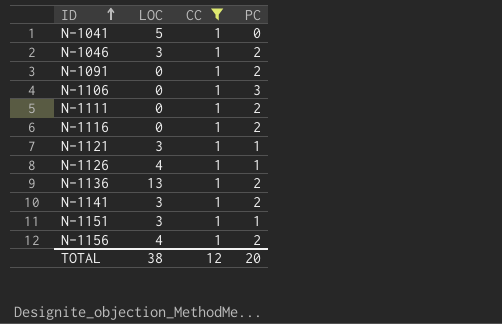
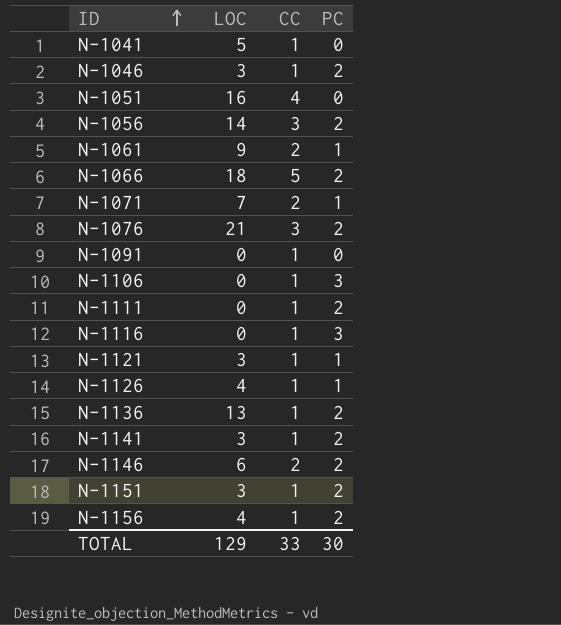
filter: CC = 1 -> none
N-1091 | PC: 2 -> 0
N-1116 | PC: 2 -> 3
N-1151 | PC: 1 -> 2
TOTAL | LOC: 38 -> 129
TOTAL | CC: 12 -> 33
TOTAL | PC: 20 -> 30

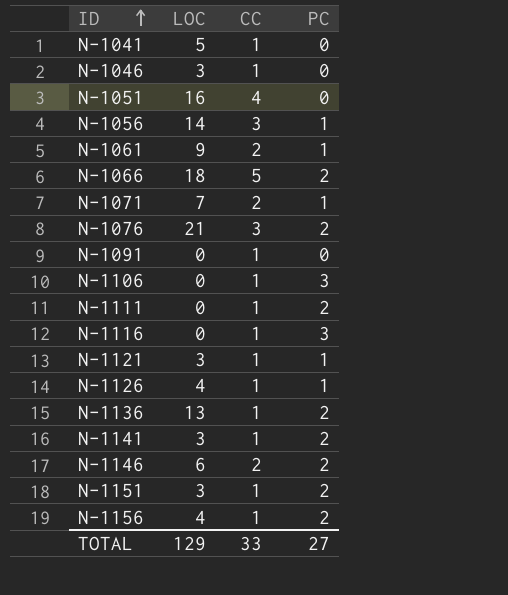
N-1046 | PC: 2 -> 0
N-1056 | PC: 2 -> 1
TOTAL | PC: 30 -> 27

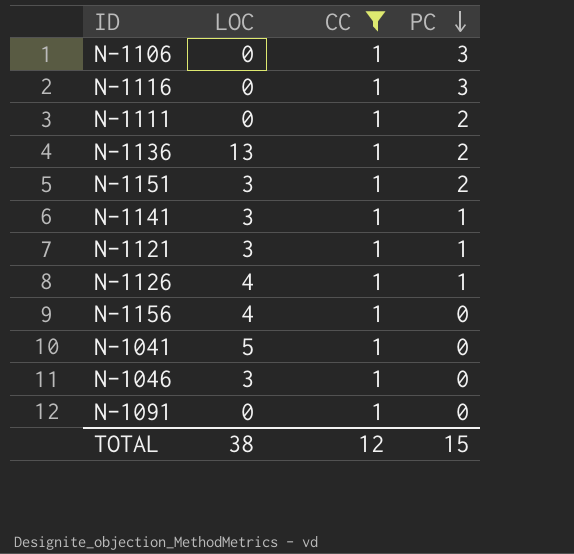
filter: none -> CC = 1
row order: ID ascending -> PC descending
N-1141 | PC: 2 -> 1
N-1156 | PC: 2 -> 0
TOTAL | LOC: 129 -> 38
TOTAL | CC: 33 -> 12
TOTAL | PC: 27 -> 15

